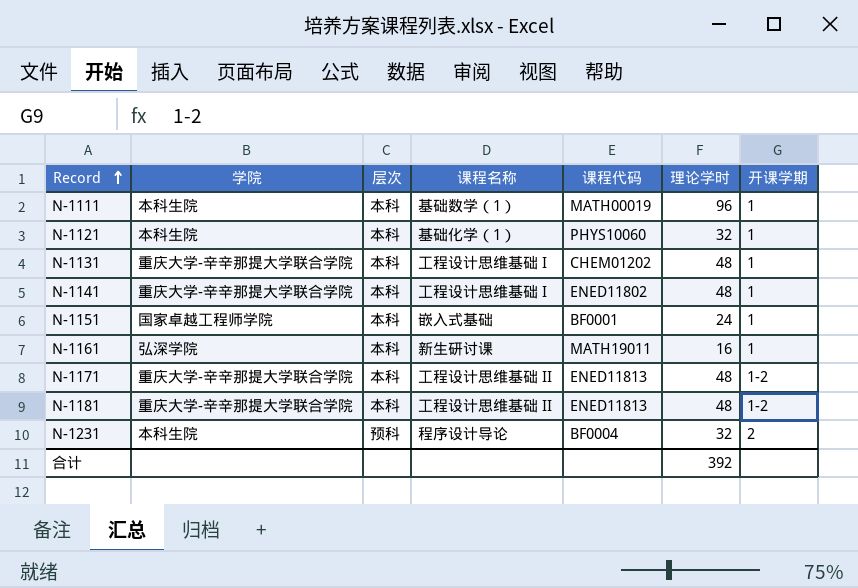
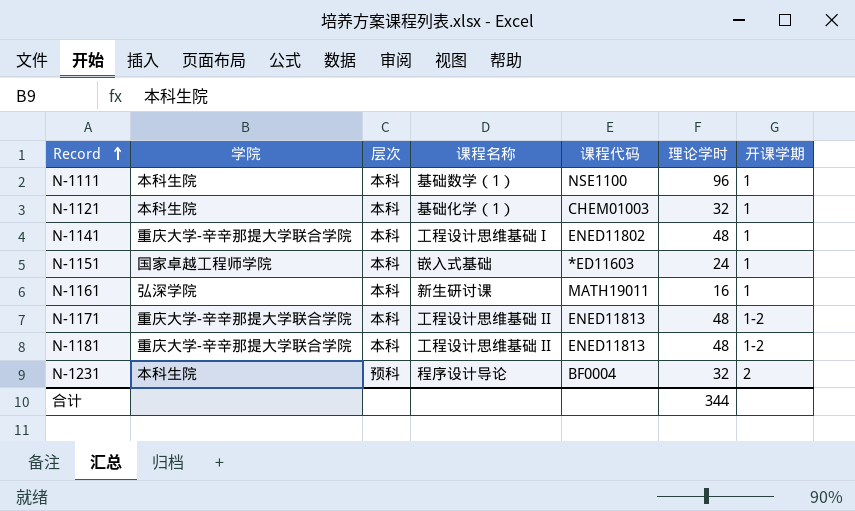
row N-1131: 重庆大学-辛辛那提大学联合学院 | 本科 | 工程设计思维基础 I | CHEM01202 | 48 | 1 -> none
N-1111 | 课程代码: MATH00019 -> NSE1100
N-1121 | 课程代码: PHYS10060 -> CHEM01003
N-1151 | 课程代码: BF0001 -> *ED11603
合计 | 理论学时: 392 -> 344

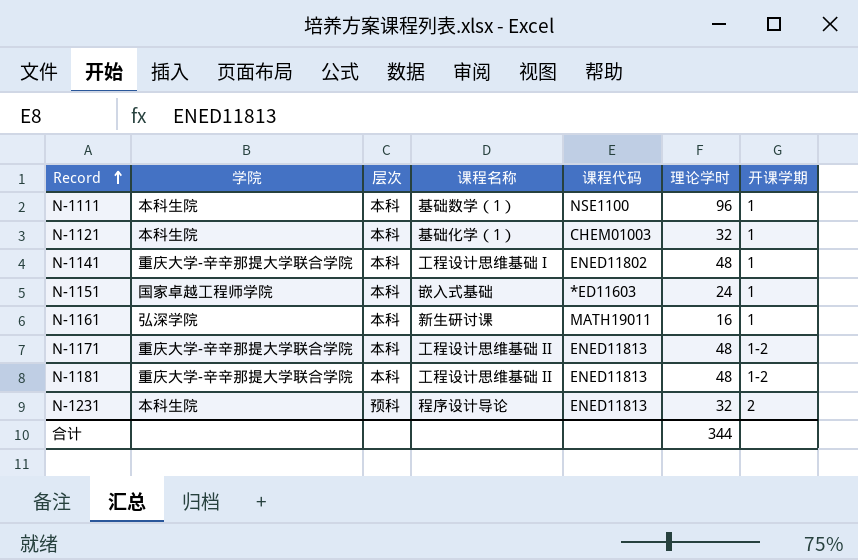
N-1231 | 课程代码: BF0004 -> ENED11813

